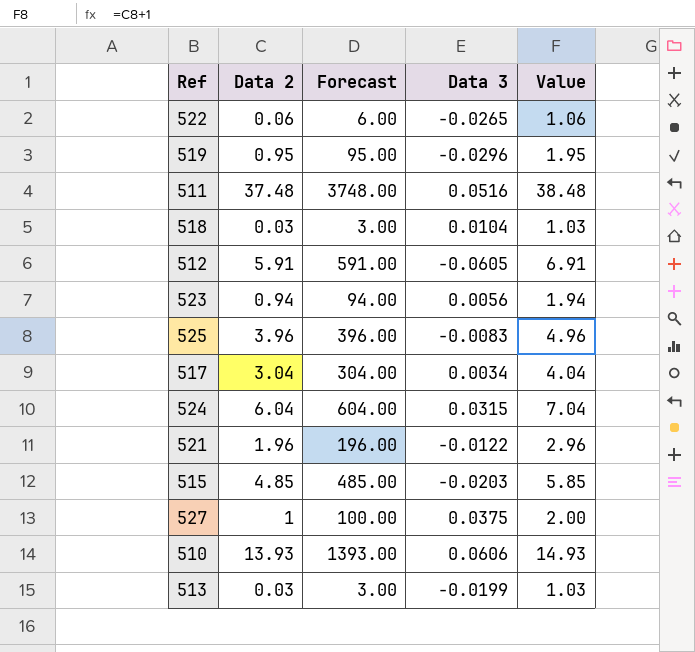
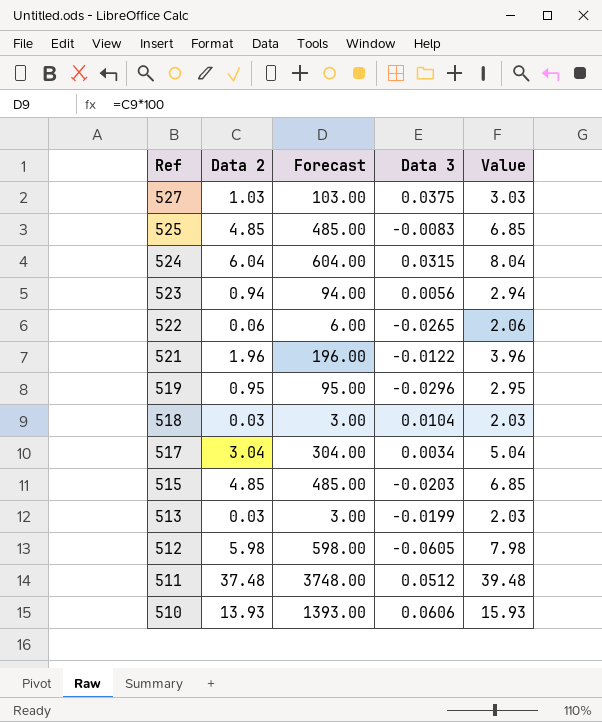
row order: none -> Ref descending
column Value | formula: [Data 2] + 1 -> [Data 2] + 2
527 | Data 2: 1 -> 1.03
527 | Forecast: 100.00 -> 103.00
525 | Data 2: 3.96 -> 4.85
525 | Forecast: 396.00 -> 485.00
512 | Data 2: 5.91 -> 5.98
512 | Forecast: 591.00 -> 598.00
511 | Data 3: 0.0516 -> 0.0512

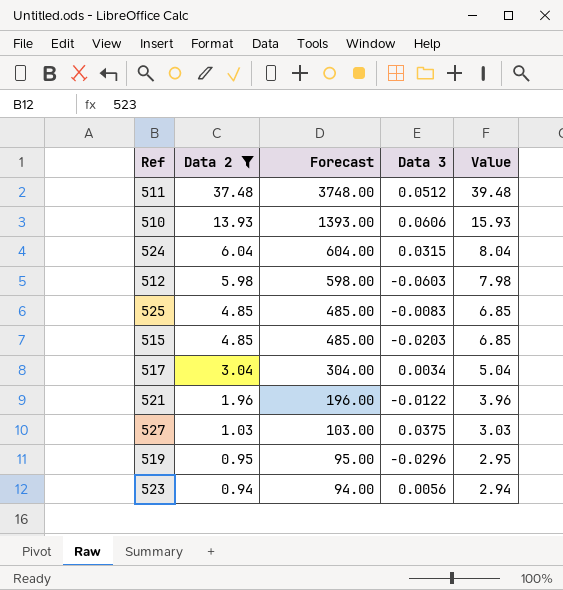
filter: none -> Data 2 >= 0.94
row order: Ref descending -> Data 2 descending
512 | Data 3: -0.0605 -> -0.0603

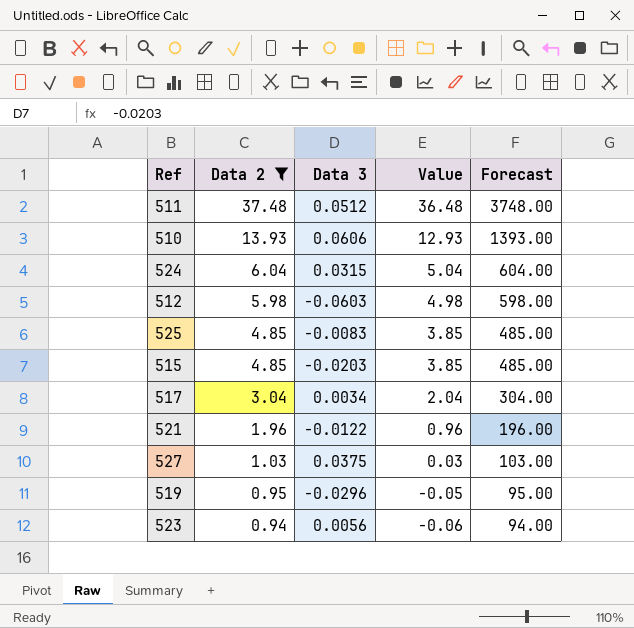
column Value | formula: [Data 2] + 2 -> [Data 2] - 1
column Forecast | position: 3 -> 5

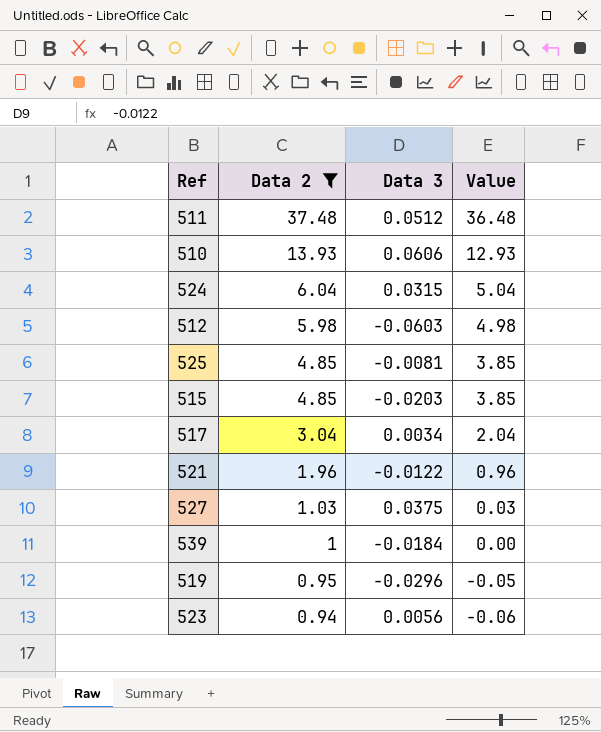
column Forecast | formula: [Data 2] * 100 -> none
525 | Data 3: -0.0083 -> -0.0081
row 539: none -> 1 | -0.0184 | 0.00

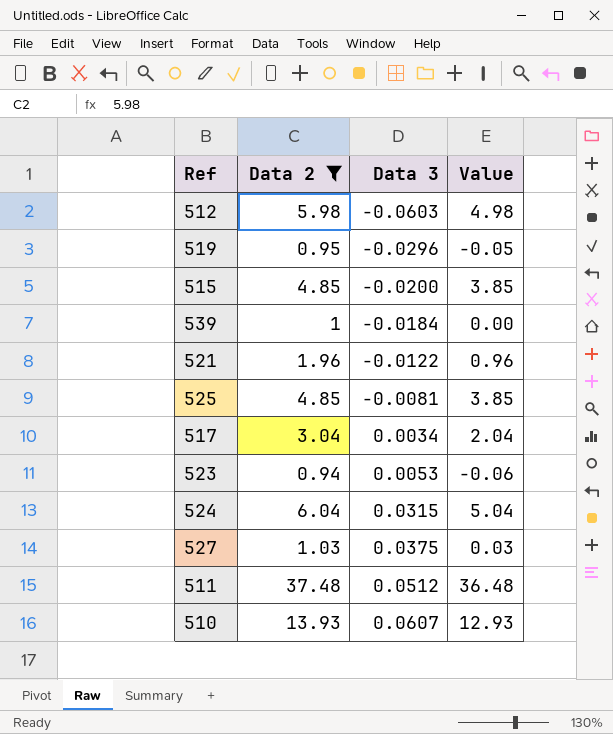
row order: Data 2 descending -> Data 3 ascending
515 | Data 3: -0.0203 -> -0.0200
523 | Data 3: 0.0056 -> 0.0053
510 | Data 3: 0.0606 -> 0.0607

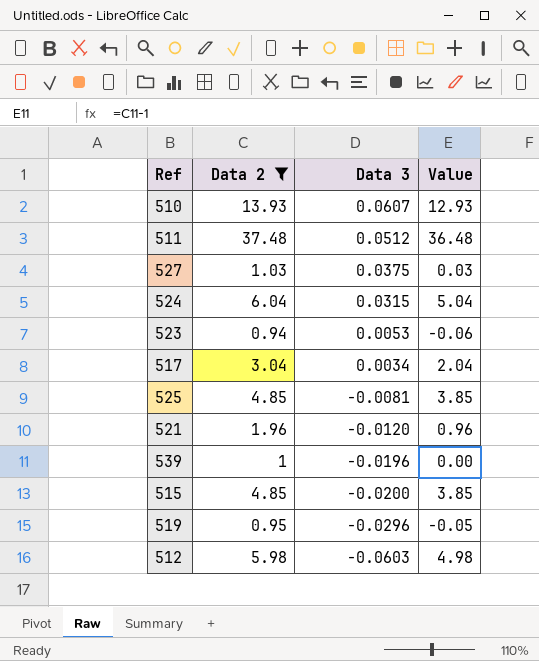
row order: Data 3 ascending -> Data 3 descending
521 | Data 3: -0.0122 -> -0.0120
539 | Data 3: -0.0184 -> -0.0196

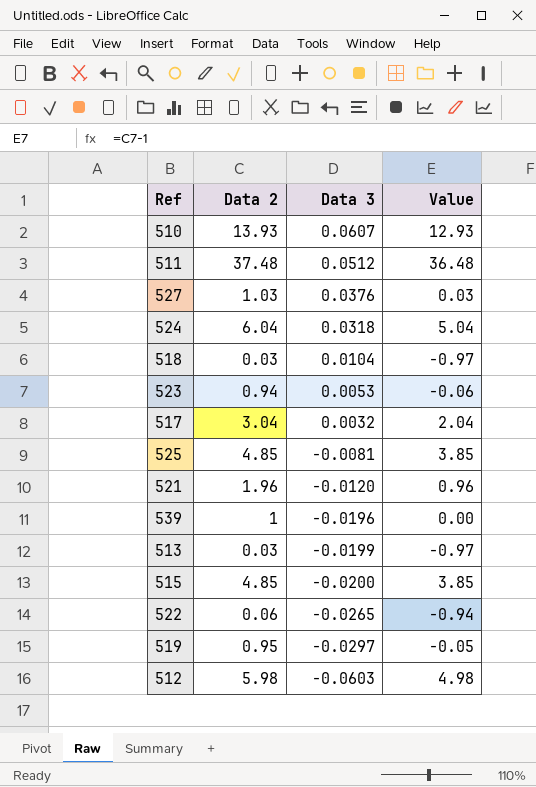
filter: Data 2 >= 0.94 -> none
527 | Data 3: 0.0375 -> 0.0376
524 | Data 3: 0.0315 -> 0.0318
517 | Data 3: 0.0034 -> 0.0032
519 | Data 3: -0.0296 -> -0.0297

